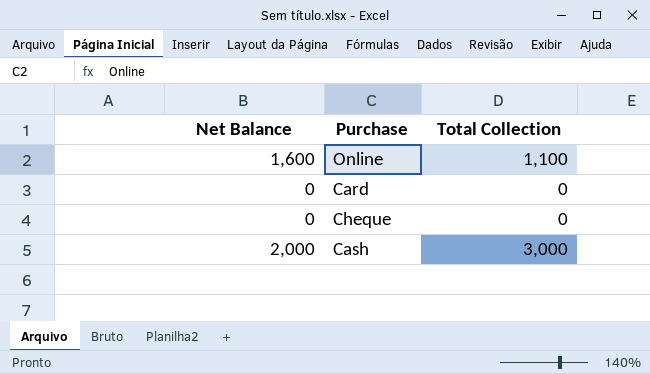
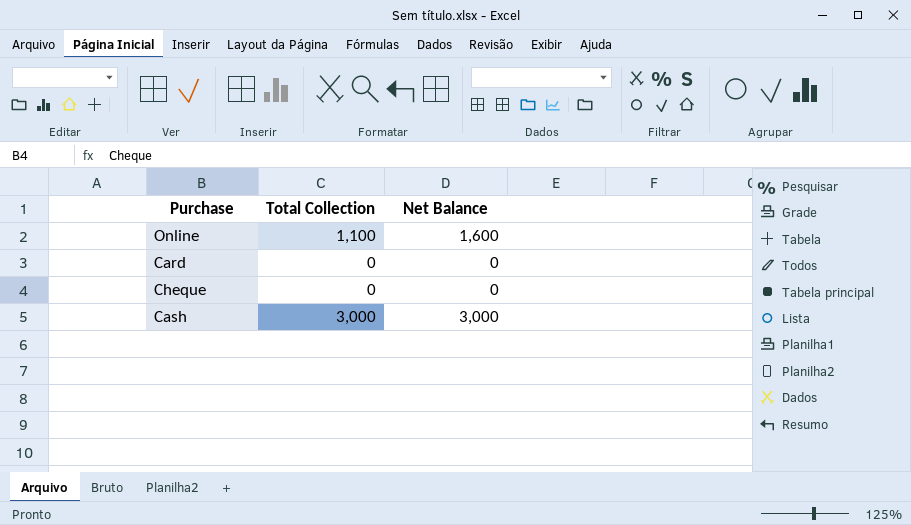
column Net Balance | position: 1 -> 3
Cash | Net Balance: 2,000 -> 3,000

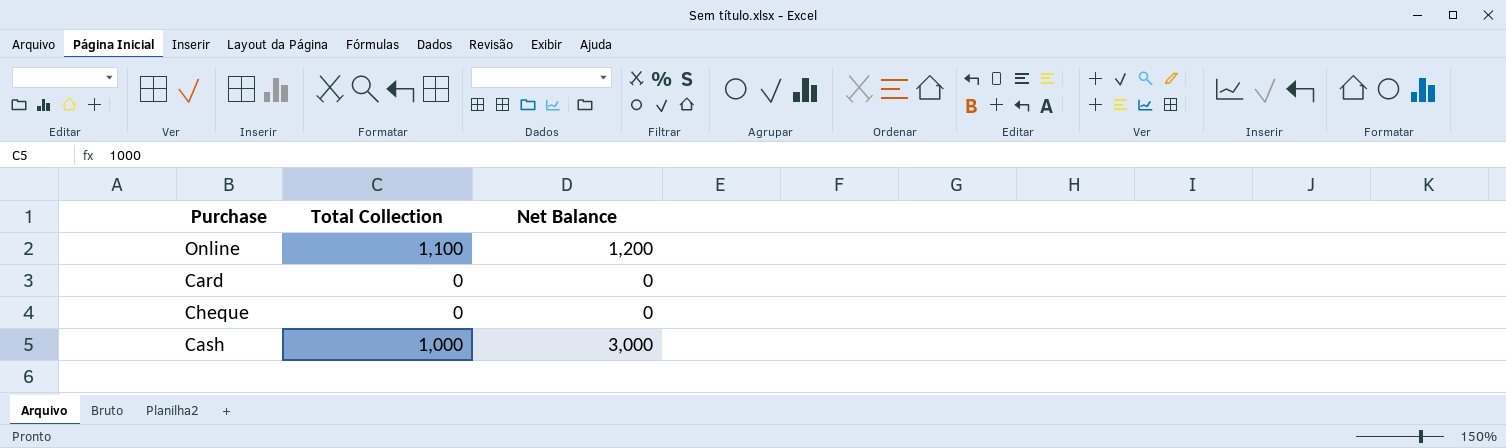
Online | Net Balance: 1,600 -> 1,200
Cash | Total Collection: 3,000 -> 1,000

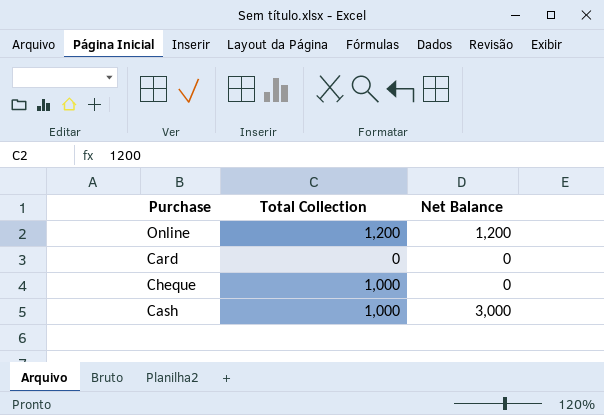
Online | Total Collection: 1,100 -> 1,200
Cheque | Total Collection: 0 -> 1,000

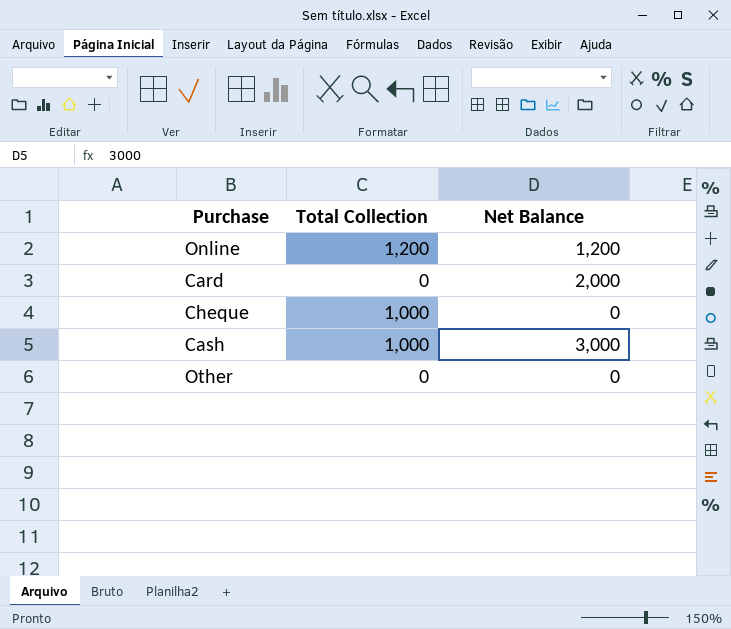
Card | Net Balance: 0 -> 2,000
row Other: none -> 0 | 0

